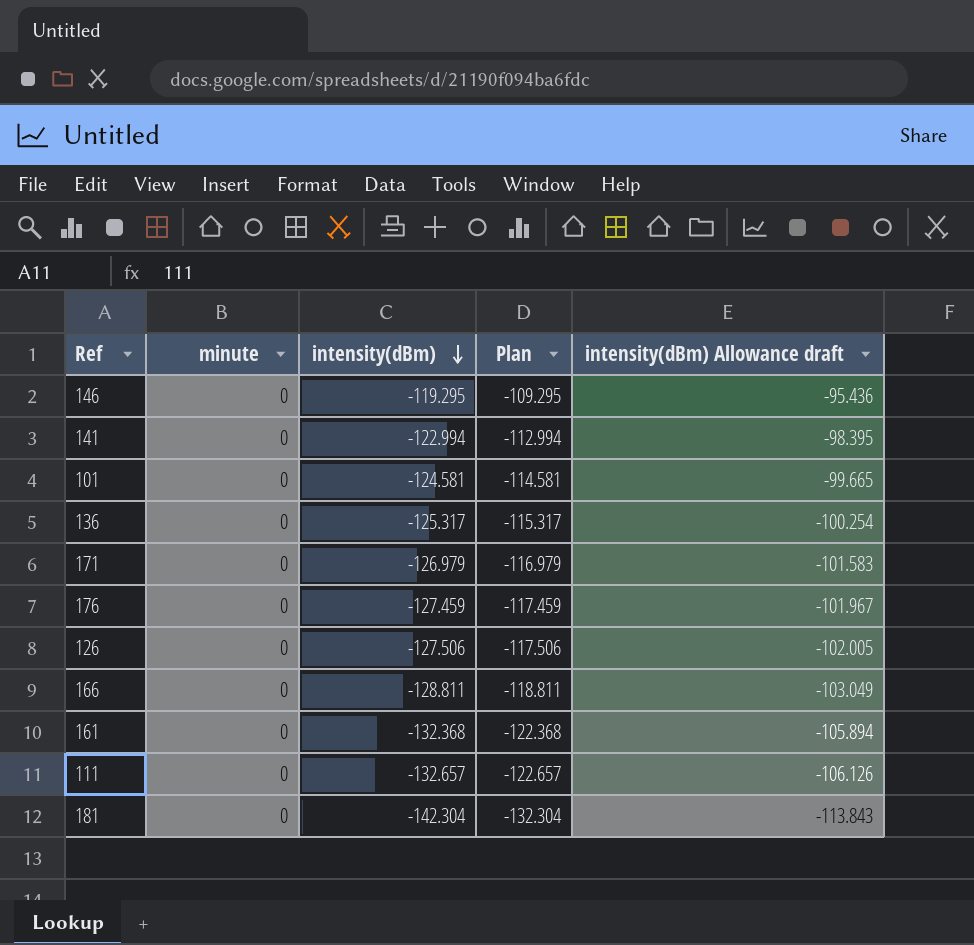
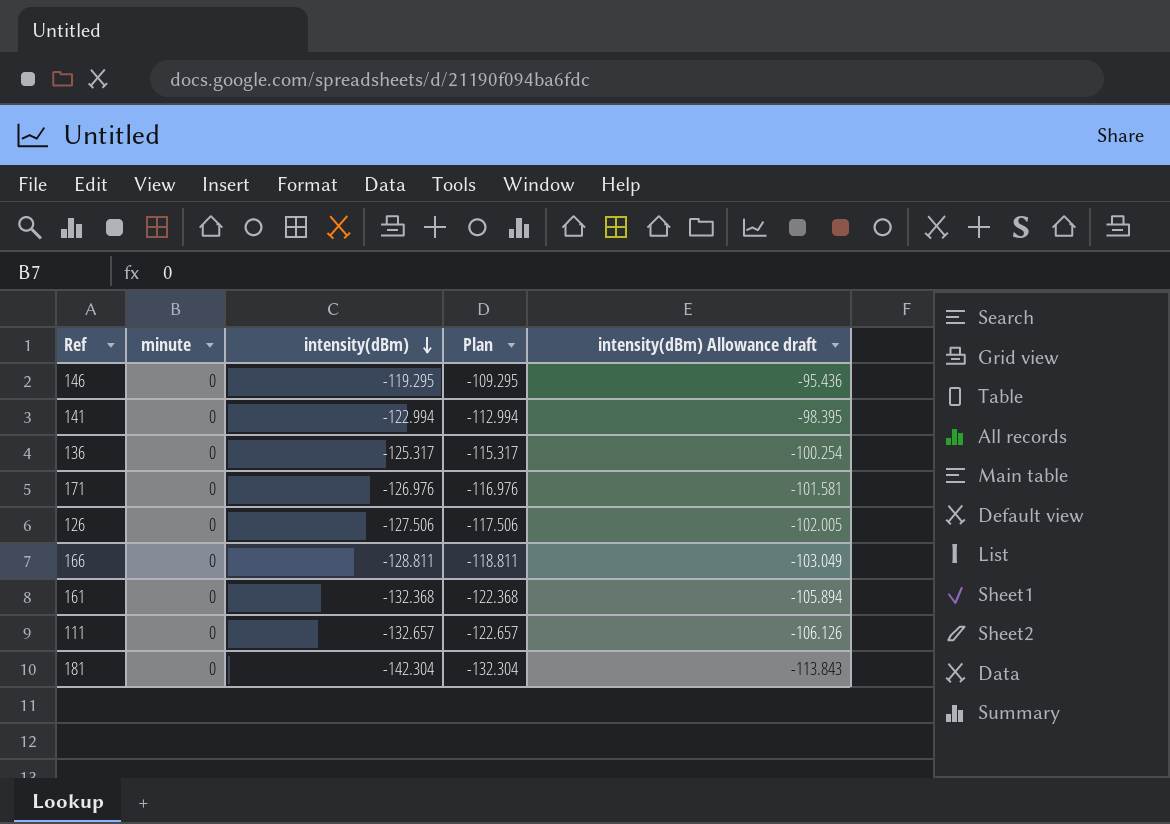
row 101: 0 | -124.581 | -114.581 | -99.665 -> none
row 176: 0 | -127.459 | -117.459 | -101.967 -> none
171 | intensity(dBm): -126.979 -> -126.976
171 | Plan: -116.979 -> -116.976
171 | intensity(dBm) Allowance draft: -101.583 -> -101.581

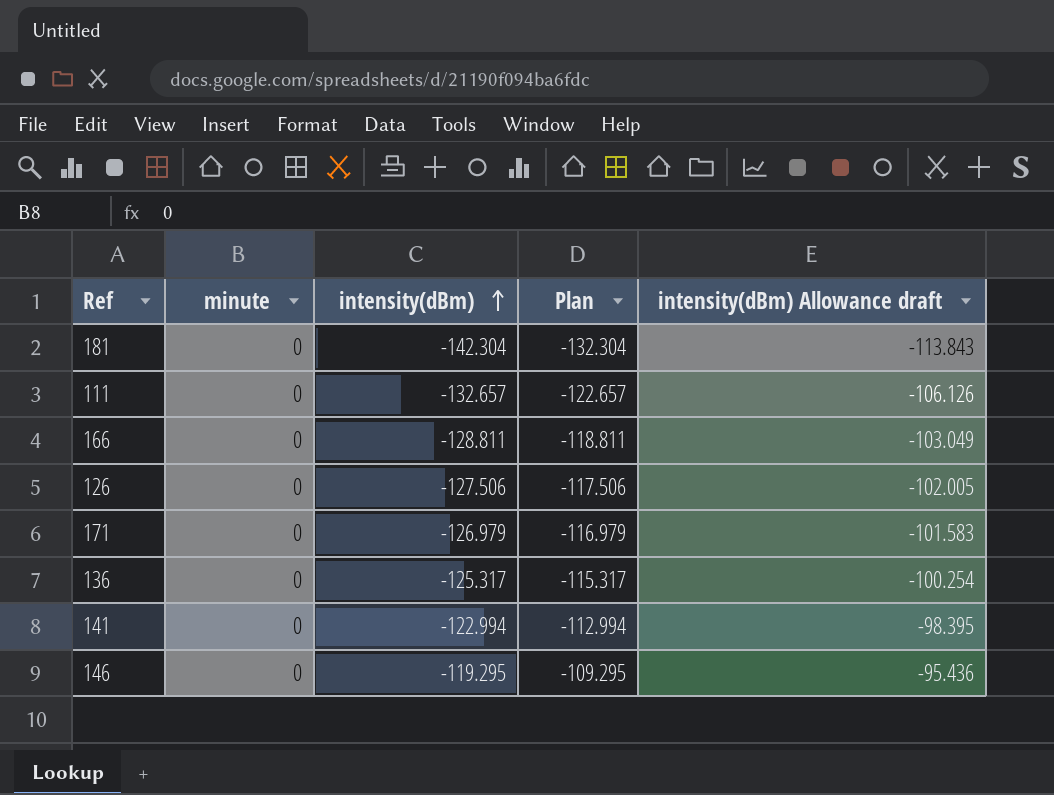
row order: intensity(dBm) descending -> intensity(dBm) ascending
row 161: 0 | -132.368 | -122.368 | -105.894 -> none
171 | intensity(dBm): -126.976 -> -126.979
171 | Plan: -116.976 -> -116.979
171 | intensity(dBm) Allowance draft: -101.581 -> -101.583

